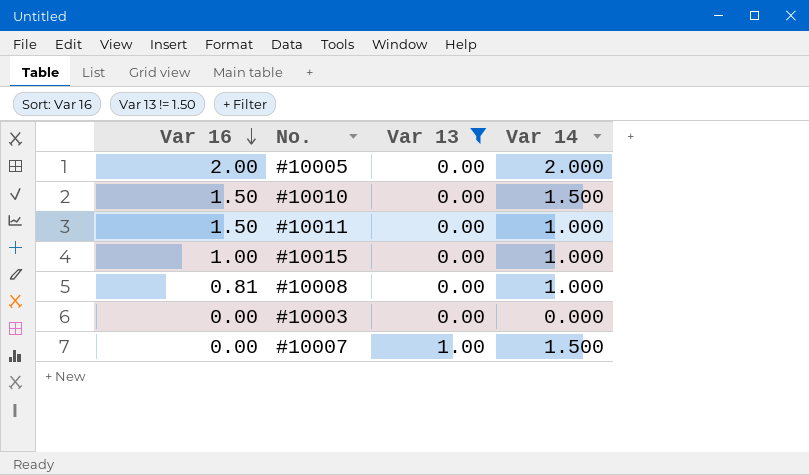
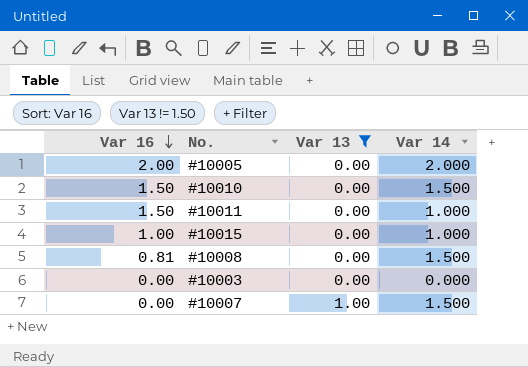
#10008 | Var 14: 1.000 -> 1.500

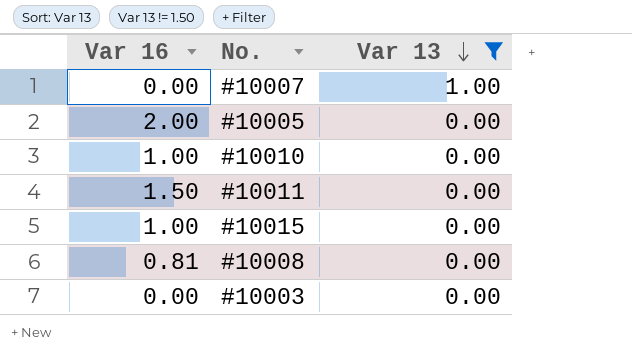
row order: Var 16 descending -> Var 13 descending
column Var 14 | position: 4 -> none
#10010 | Var 16: 1.50 -> 1.00

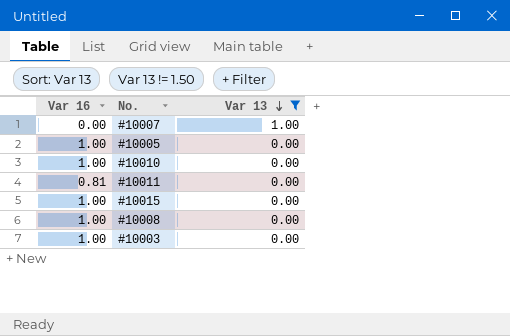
#10005 | Var 16: 2.00 -> 1.00
#10011 | Var 16: 1.50 -> 0.81
#10008 | Var 16: 0.81 -> 1.00
#10003 | Var 16: 0.00 -> 1.00

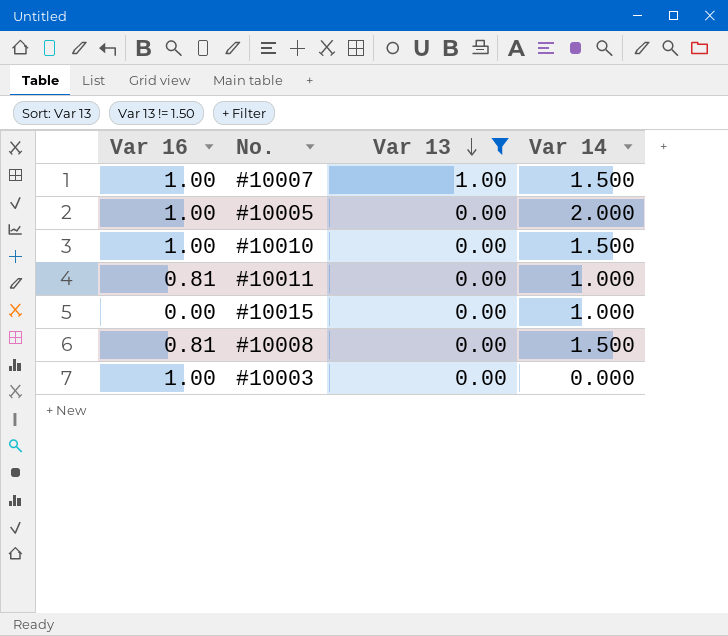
column Var 14 | position: none -> 4
#10007 | Var 16: 0.00 -> 1.00
#10015 | Var 16: 1.00 -> 0.00
#10008 | Var 16: 1.00 -> 0.81

